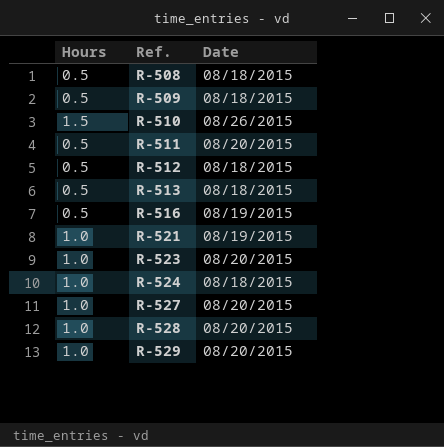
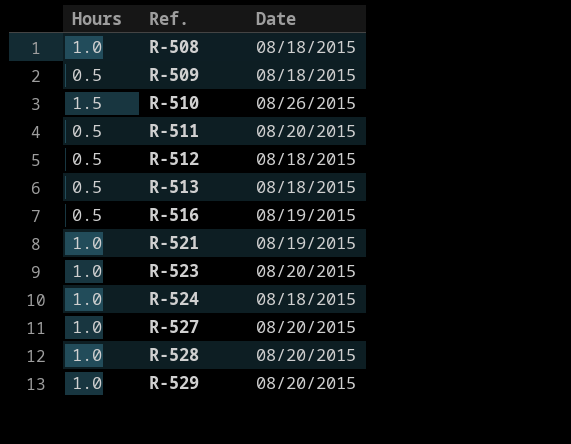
R-508 | Hours: 0.5 -> 1.0

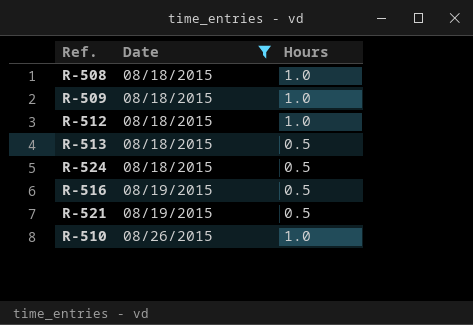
filter: none -> Date != 08/20/2015
row order: Ref. ascending -> Date ascending
column Hours | position: 1 -> 3
R-509 | Hours: 0.5 -> 1.0
R-512 | Hours: 0.5 -> 1.0
R-524 | Hours: 1.0 -> 0.5
R-521 | Hours: 1.0 -> 0.5
R-510 | Hours: 1.5 -> 1.0

